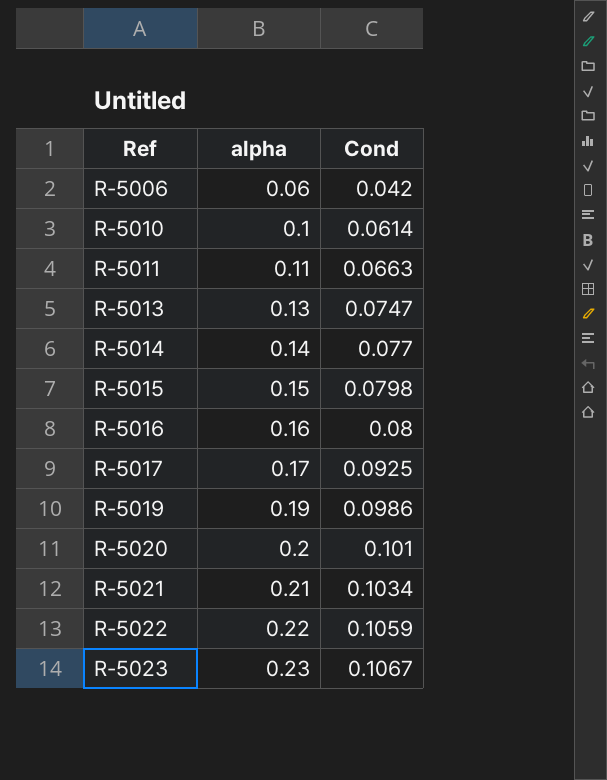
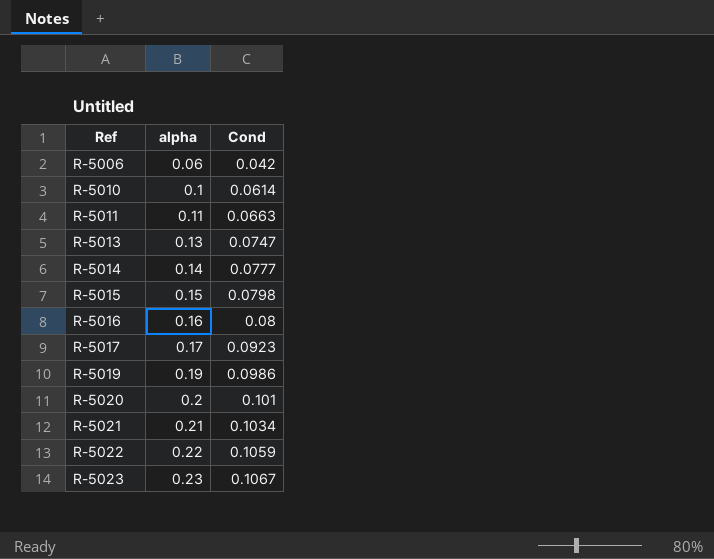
R-5014 | Cond: 0.077 -> 0.0777
R-5017 | Cond: 0.0925 -> 0.0923

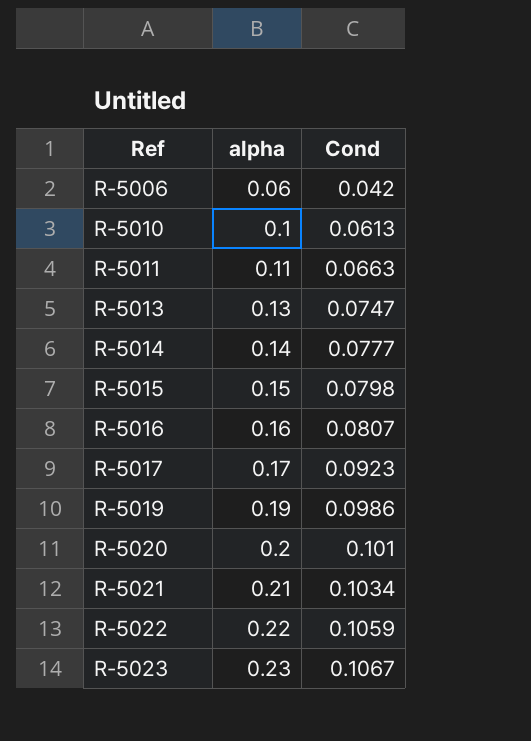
R-5010 | Cond: 0.0614 -> 0.0613
R-5016 | Cond: 0.08 -> 0.0807

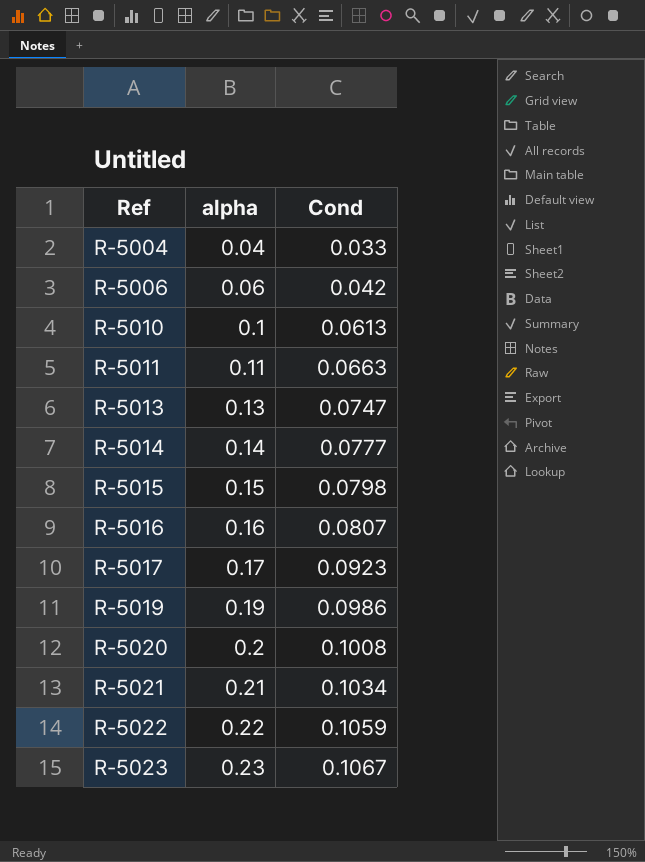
row R-5004: none -> 0.04 | 0.033
R-5020 | Cond: 0.101 -> 0.1008

